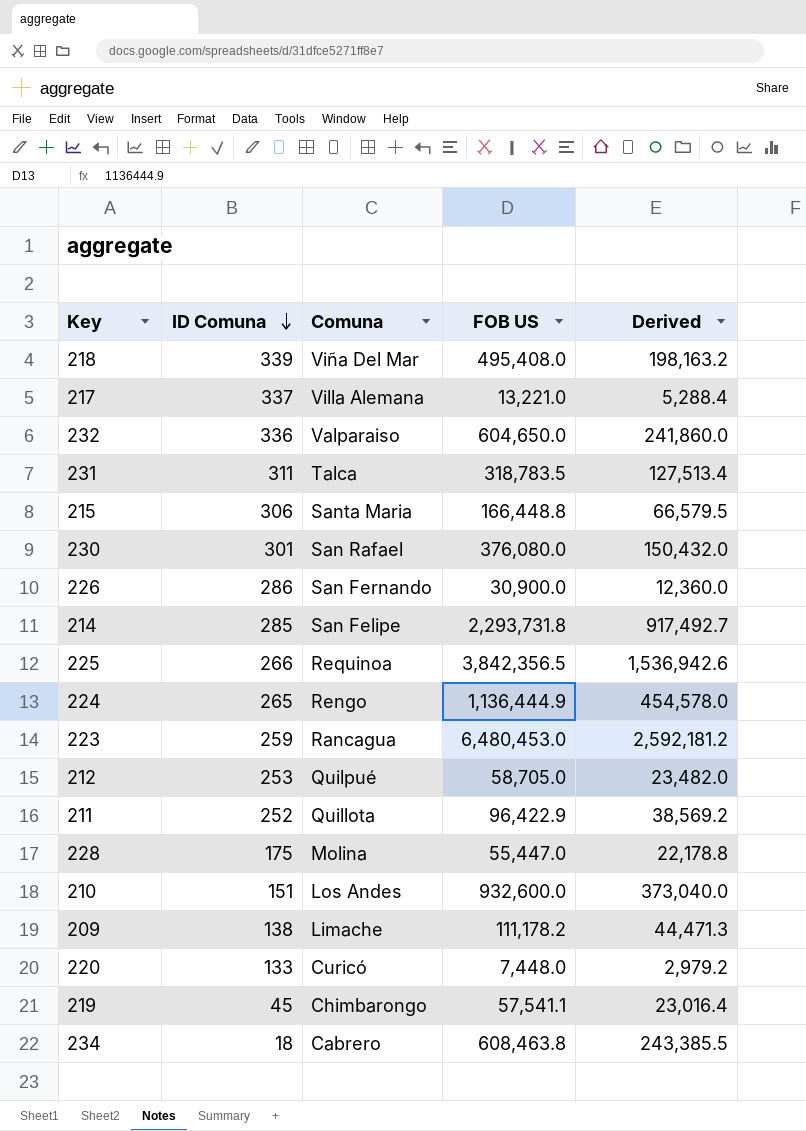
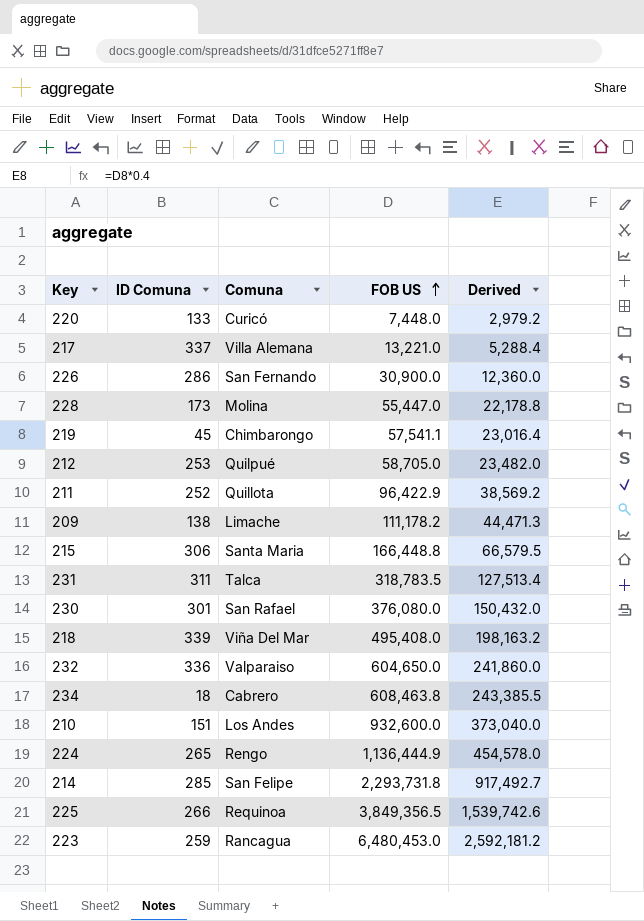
row order: ID Comuna descending -> FOB US ascending
228 | ID Comuna: 175 -> 173
225 | FOB US: 3,842,356.5 -> 3,849,356.5
225 | Derived: 1,536,942.6 -> 1,539,742.6

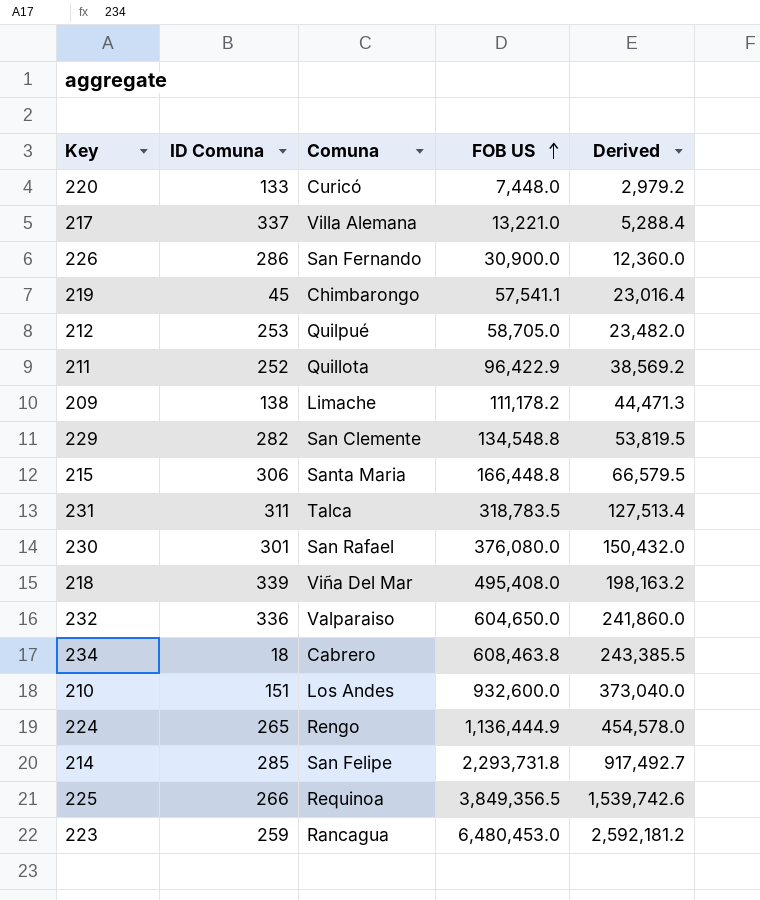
row 228: 173 | Molina | 55,447.0 | 22,178.8 -> none
row 229: none -> 282 | San Clemente | 134,548.8 | 53,819.5

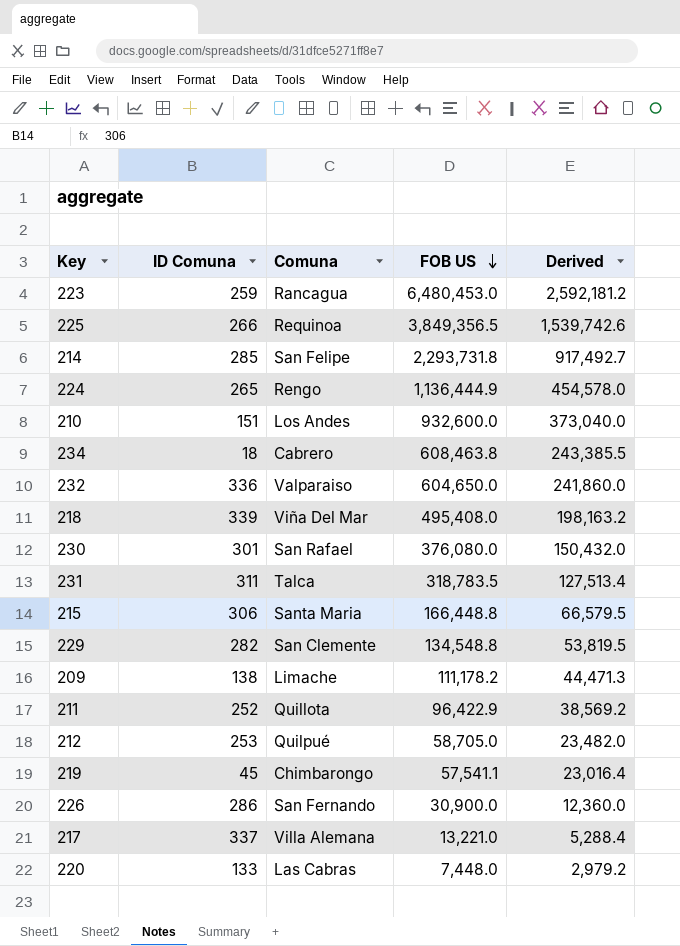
row order: FOB US ascending -> FOB US descending
220 | Comuna: Curicó -> Las Cabras

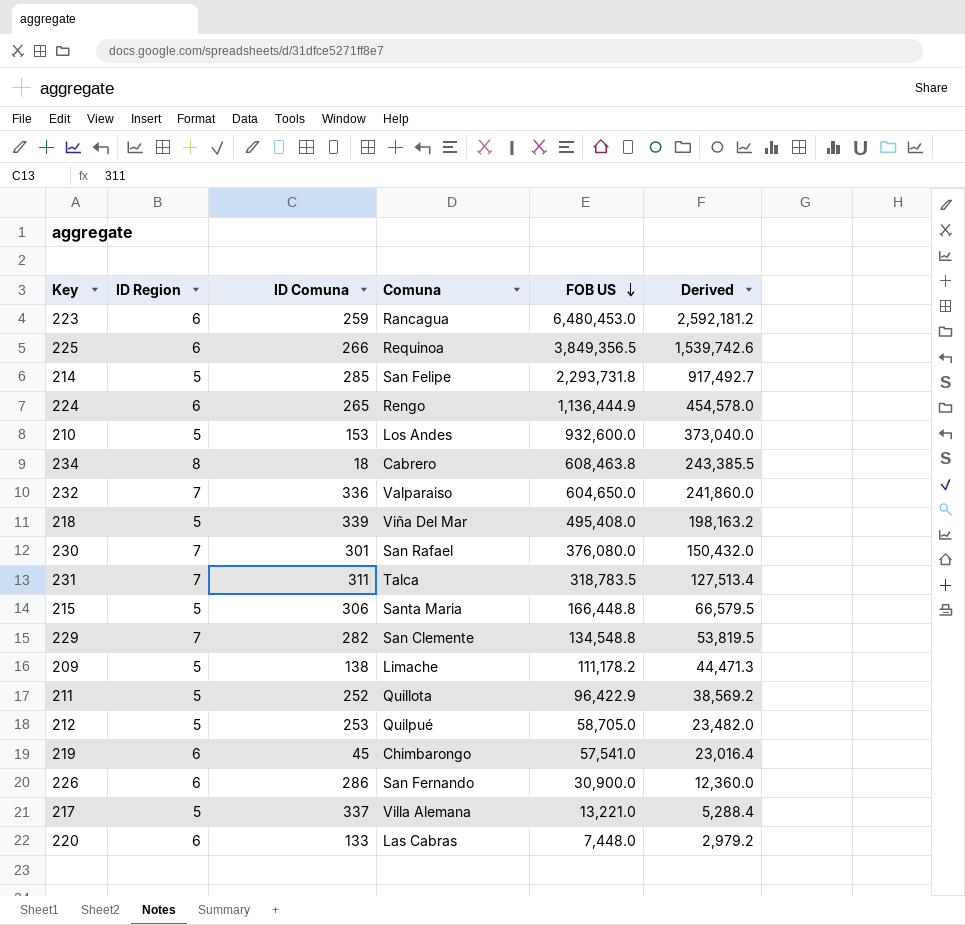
column ID Region | position: none -> 2
210 | ID Comuna: 151 -> 153
219 | FOB US: 57,541.1 -> 57,541.0

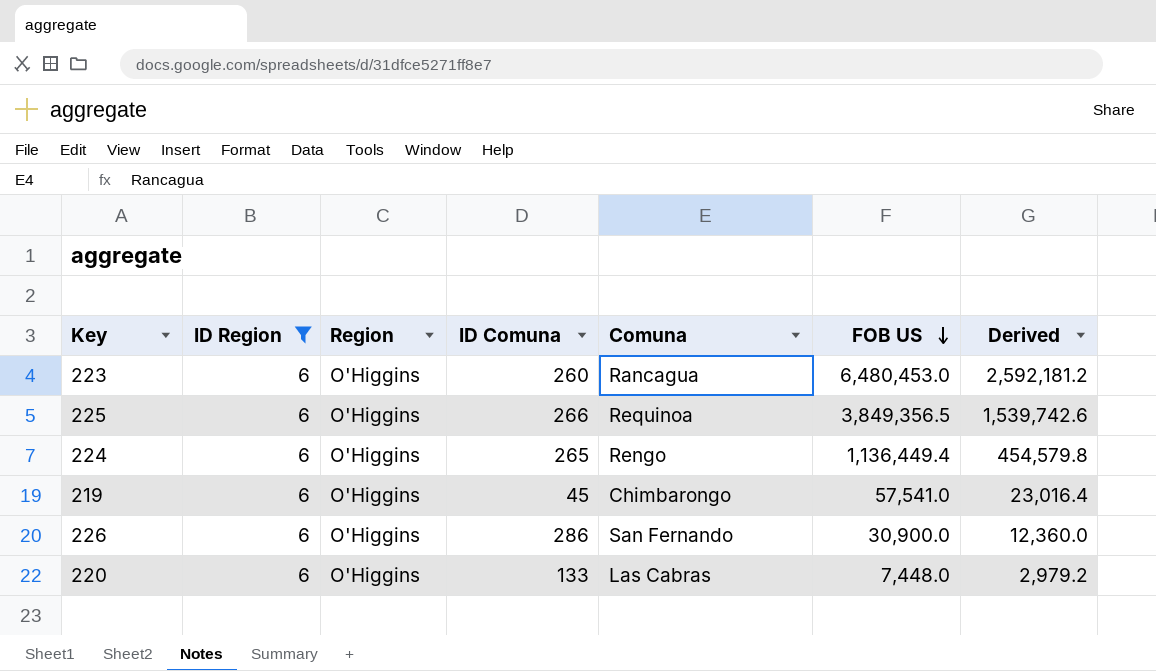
filter: none -> ID Region = 6
column Region | position: none -> 3
223 | ID Comuna: 259 -> 260
224 | FOB US: 1,136,444.9 -> 1,136,449.4
224 | Derived: 454,578.0 -> 454,579.8

